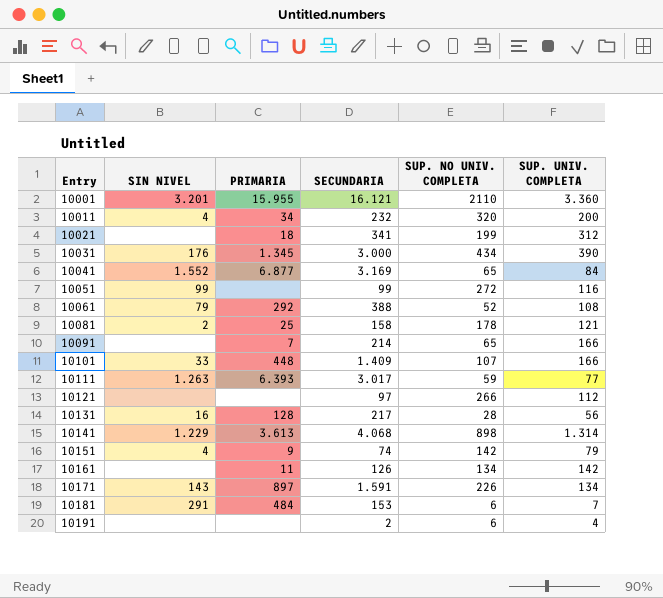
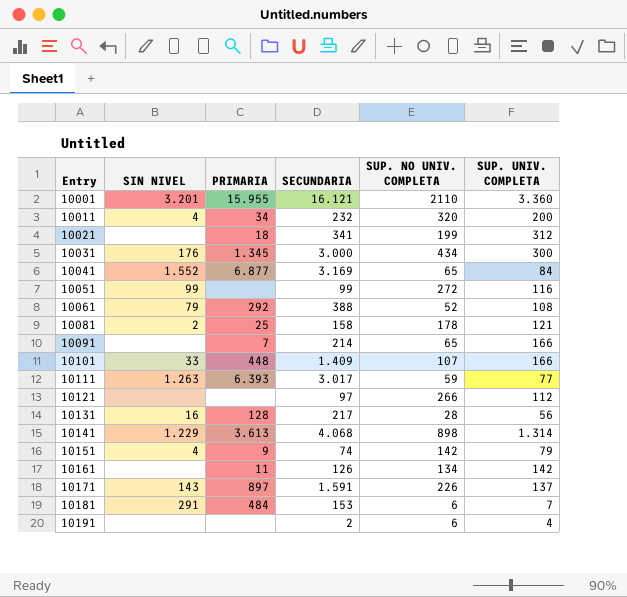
10031 | SUP. UNIV. COMPLETA: 390 -> 300
10171 | SUP. UNIV. COMPLETA: 134 -> 137

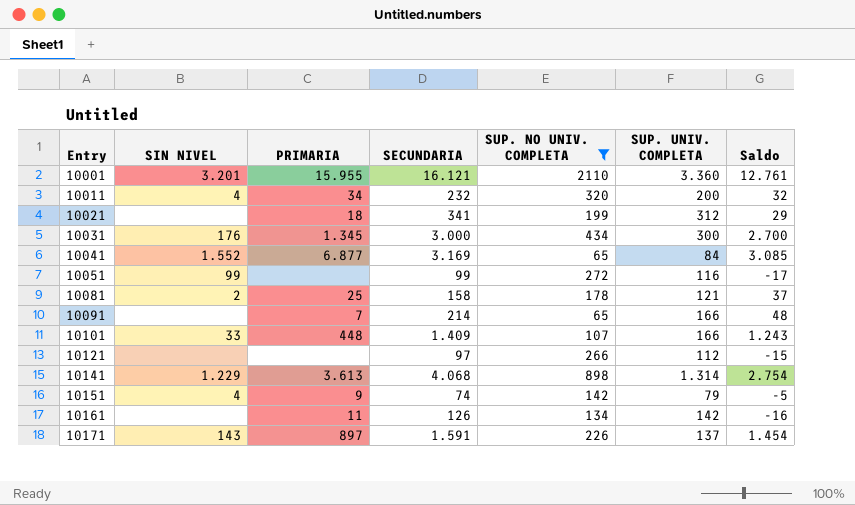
filter: none -> SUP. NO UNIV. COMPLETA >= 65
column Saldo | formula: none -> [SECUNDARIA] - [SUP. UNIV. COMPLETA]

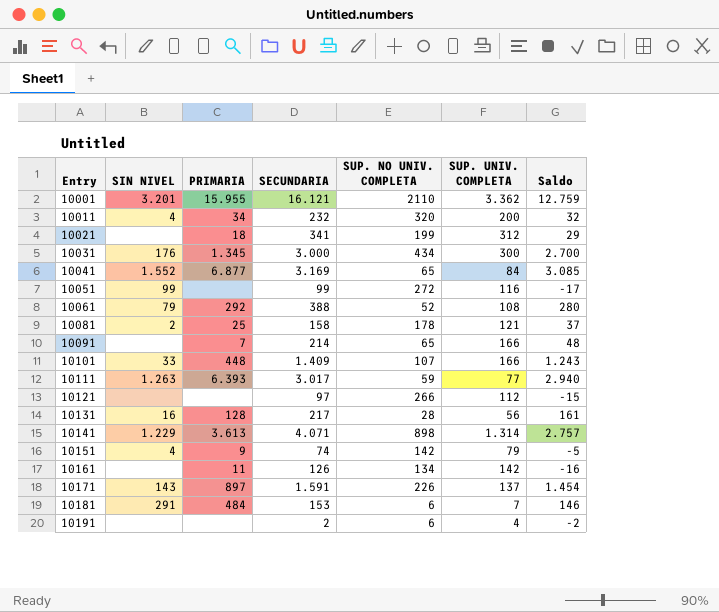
filter: SUP. NO UNIV. COMPLETA >= 65 -> none
10001 | SUP. UNIV. COMPLETA: 3.360 -> 3.362
10001 | Saldo: 12.761 -> 12.759
10141 | SECUNDARIA: 4.068 -> 4.071
10141 | Saldo: 2.754 -> 2.757

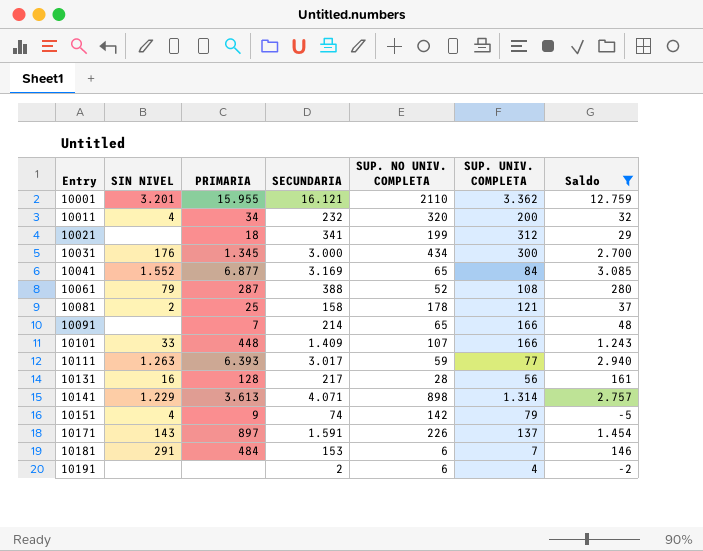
filter: none -> Saldo >= -5
10061 | PRIMARIA: 292 -> 287

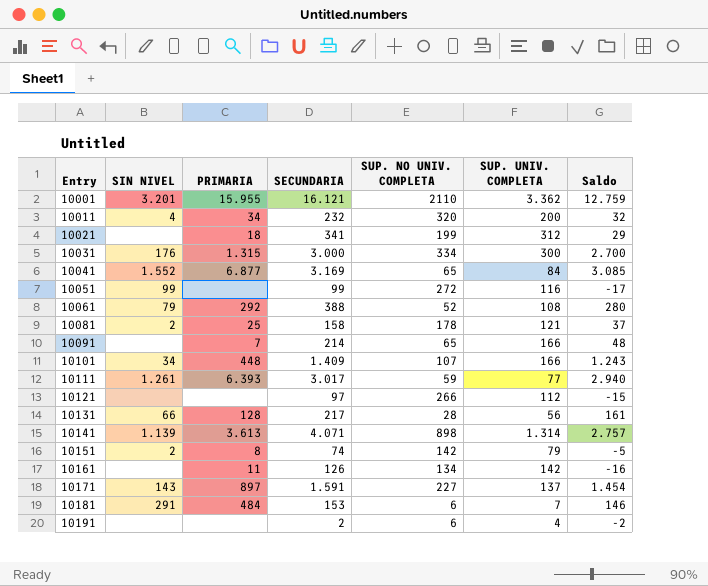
filter: Saldo >= -5 -> none
10031 | PRIMARIA: 1.345 -> 1.315
10031 | SUP. NO UNIV. COMPLETA: 434 -> 334
10061 | PRIMARIA: 287 -> 292
10101 | SIN NIVEL: 33 -> 34
10111 | SIN NIVEL: 1.263 -> 1.261
10131 | SIN NIVEL: 16 -> 66
10141 | SIN NIVEL: 1.229 -> 1.139
10151 | SIN NIVEL: 4 -> 2
10151 | PRIMARIA: 9 -> 8
10171 | SUP. NO UNIV. COMPLETA: 226 -> 227

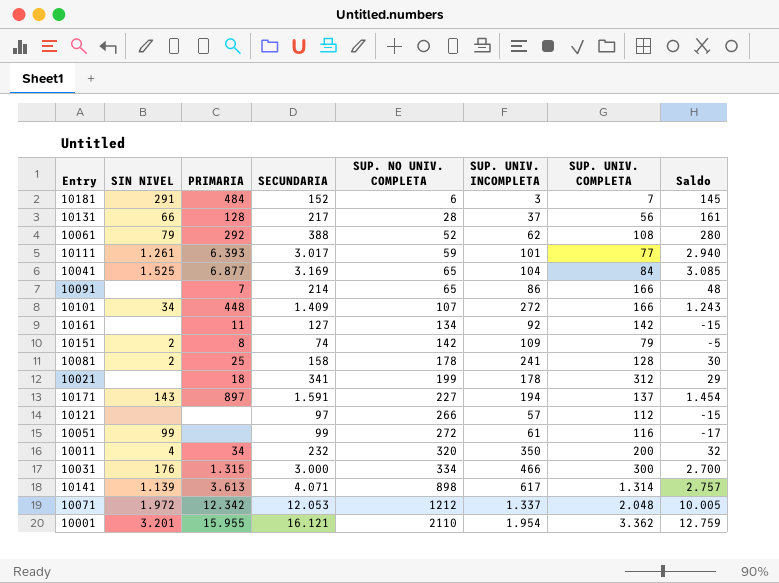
row order: Entry ascending -> SUP. NO UNIV. COMPLETA ascending
column SUP. UNIV. INCOMPLETA | position: none -> 6
row 10191: none | none | 2 | 6 | 4 | -2 -> none
10181 | SECUNDARIA: 153 -> 152
10181 | Saldo: 146 -> 145
10041 | SIN NIVEL: 1.552 -> 1.525
10161 | SECUNDARIA: 126 -> 127
10161 | Saldo: -16 -> -15
10081 | SUP. UNIV. COMPLETA: 121 -> 128
10081 | Saldo: 37 -> 30
row 10071: none -> 1.972 | 12.342 | 12.053 | 1212 | 1.337 | 2.048 | 10.005

